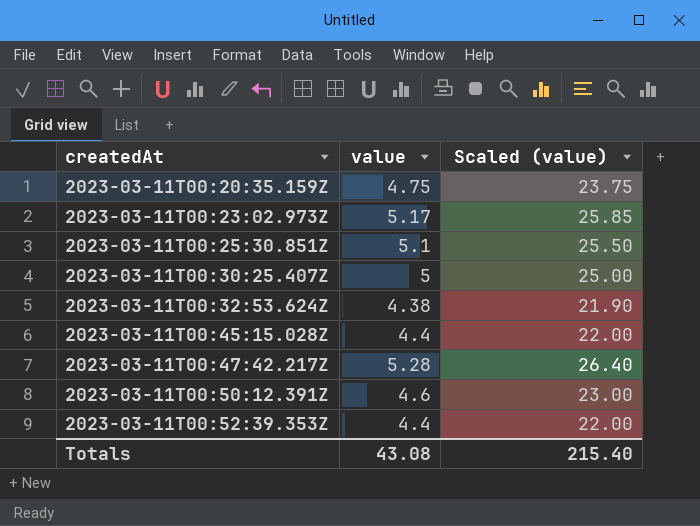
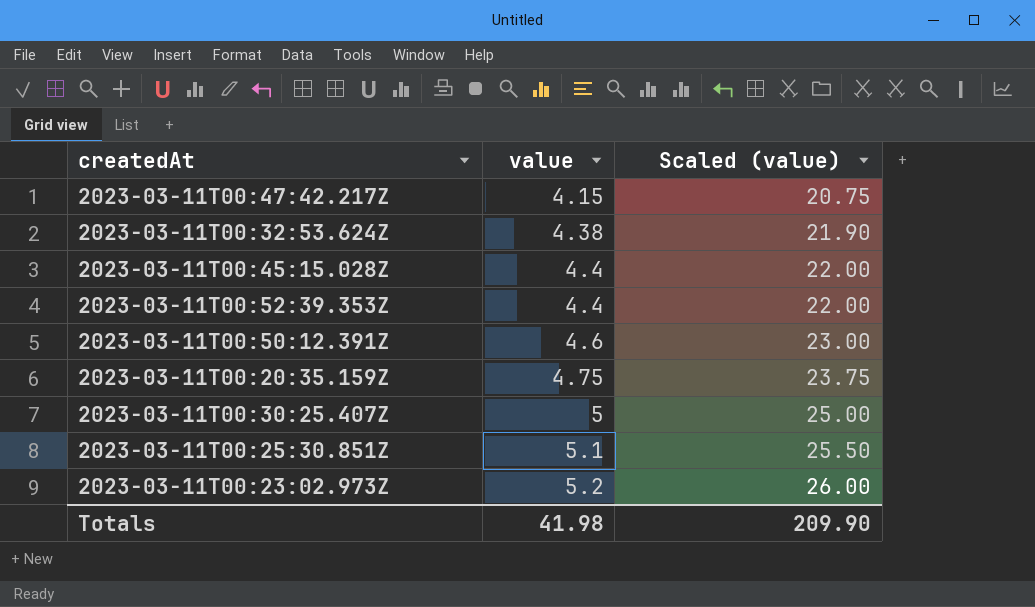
row order: createdAt ascending -> value ascending
2023-03-11T00:47:42.217Z | value: 5.28 -> 4.15
2023-03-11T00:47:42.217Z | Scaled (value): 26.40 -> 20.75
2023-03-11T00:23:02.973Z | value: 5.17 -> 5.2
2023-03-11T00:23:02.973Z | Scaled (value): 25.85 -> 26.00
Totals | value: 43.08 -> 41.98
Totals | Scaled (value): 215.40 -> 209.90

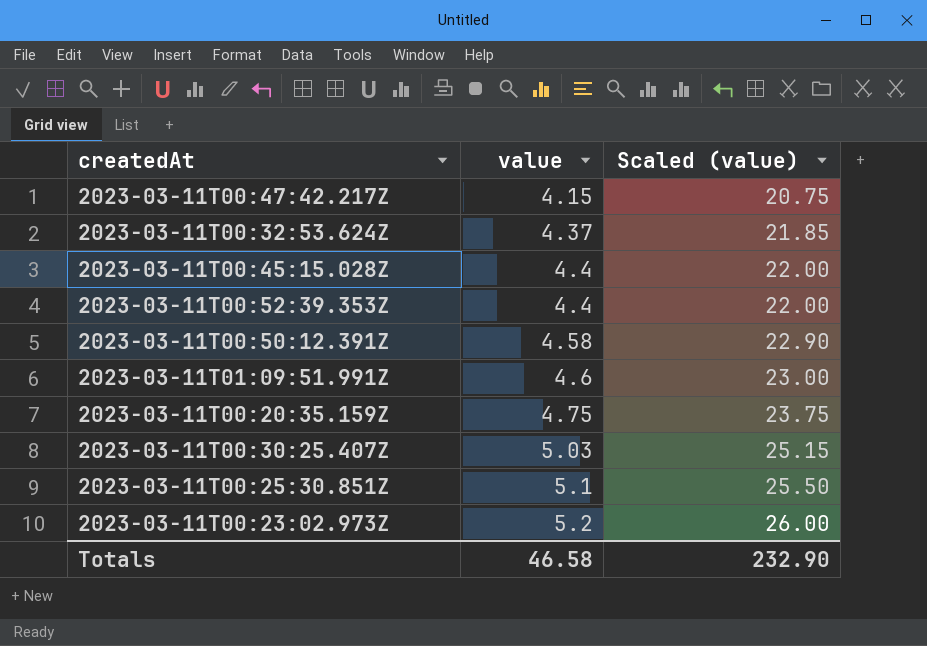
2023-03-11T00:32:53.624Z | value: 4.38 -> 4.37
2023-03-11T00:32:53.624Z | Scaled (value): 21.90 -> 21.85
2023-03-11T00:50:12.391Z | value: 4.6 -> 4.58
2023-03-11T00:50:12.391Z | Scaled (value): 23.00 -> 22.90
row 2023-03-11T01:09:51.991Z: none -> 4.6 | 23.00
2023-03-11T00:30:25.407Z | value: 5 -> 5.03
2023-03-11T00:30:25.407Z | Scaled (value): 25.00 -> 25.15
Totals | value: 41.98 -> 46.58
Totals | Scaled (value): 209.90 -> 232.90

